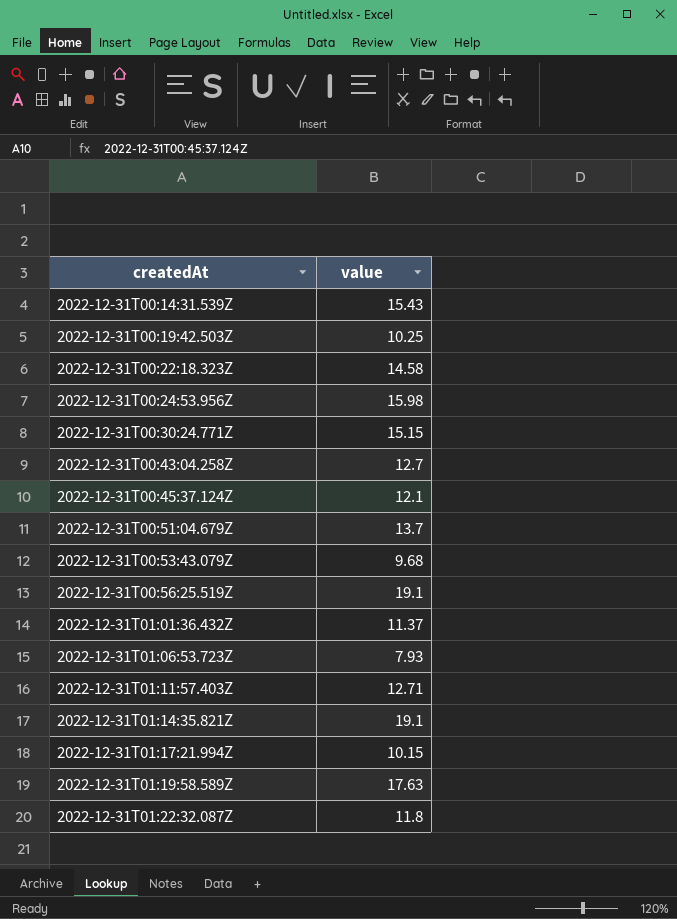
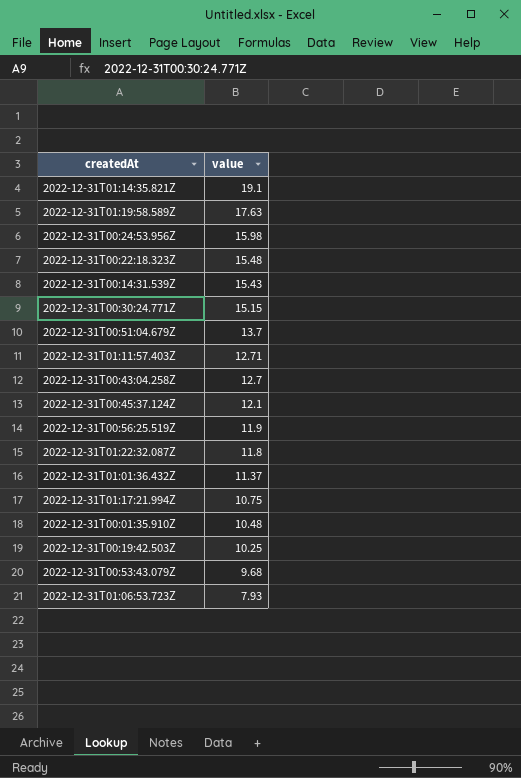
row order: createdAt ascending -> value descending
2022-12-31T00:22:18.323Z | value: 14.58 -> 15.48
2022-12-31T00:56:25.519Z | value: 19.1 -> 11.9
2022-12-31T01:17:21.994Z | value: 10.15 -> 10.75
row 2022-12-31T00:01:35.910Z: none -> 10.48

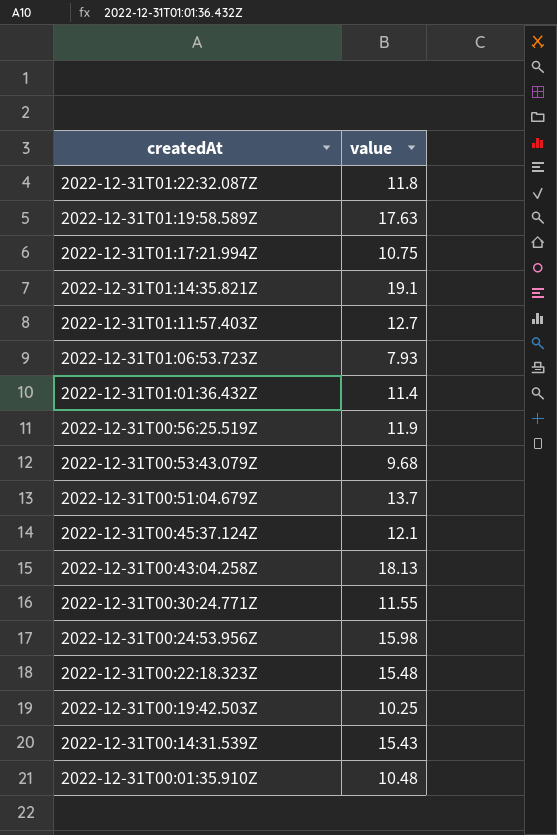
row order: value descending -> createdAt descending
2022-12-31T01:11:57.403Z | value: 12.71 -> 12.7
2022-12-31T01:01:36.432Z | value: 11.37 -> 11.4
2022-12-31T00:43:04.258Z | value: 12.7 -> 18.13
2022-12-31T00:30:24.771Z | value: 15.15 -> 11.55

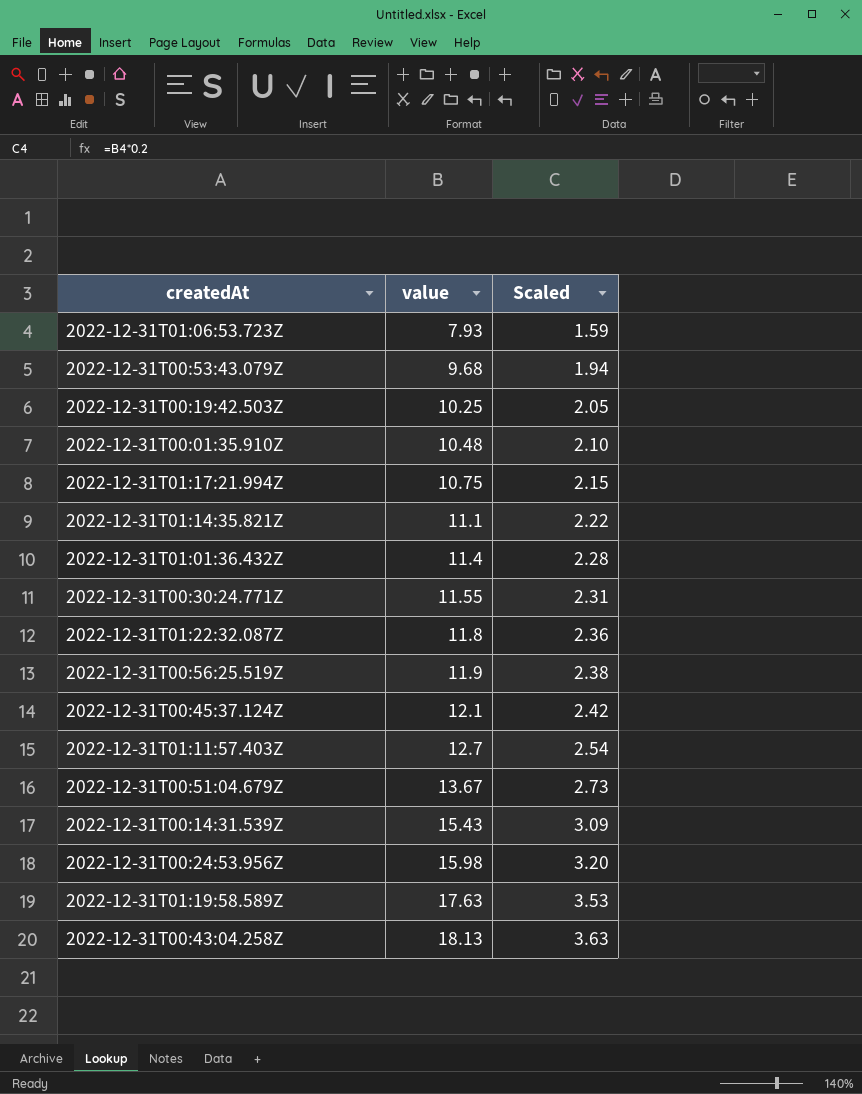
row order: createdAt descending -> value ascending
column Scaled | formula: none -> [value] * 0.2
row 2022-12-31T00:22:18.323Z: 15.48 -> none
2022-12-31T01:14:35.821Z | value: 19.1 -> 11.1
2022-12-31T00:51:04.679Z | value: 13.7 -> 13.67

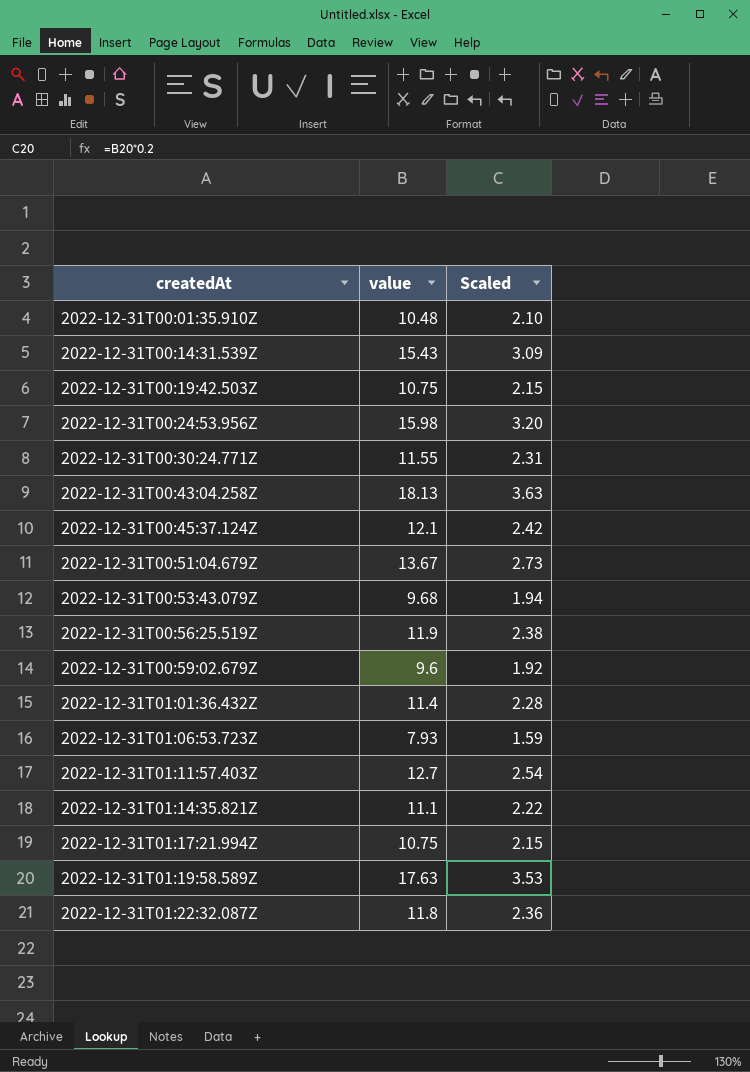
row order: value ascending -> createdAt ascending
2022-12-31T00:19:42.503Z | value: 10.25 -> 10.75
2022-12-31T00:19:42.503Z | Scaled: 2.05 -> 2.15
row 2022-12-31T00:59:02.679Z: none -> 9.6 | 1.92

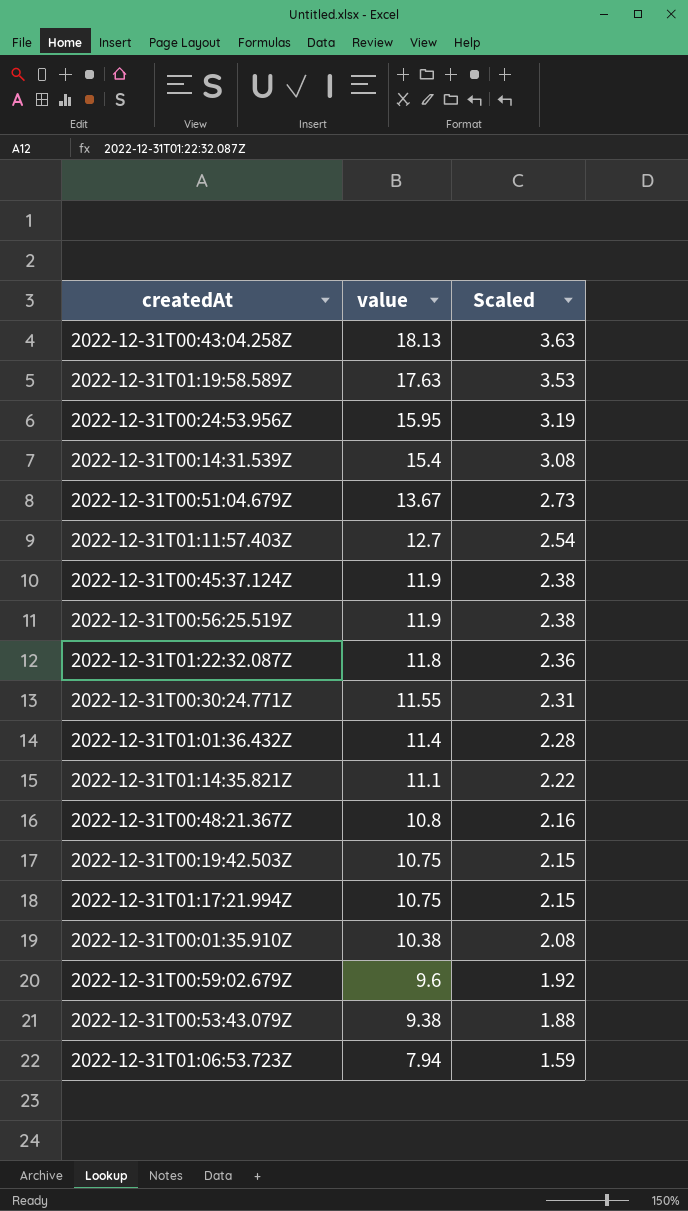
row order: createdAt ascending -> value descending
2022-12-31T00:24:53.956Z | value: 15.98 -> 15.95
2022-12-31T00:24:53.956Z | Scaled: 3.20 -> 3.19
2022-12-31T00:14:31.539Z | value: 15.43 -> 15.4
2022-12-31T00:14:31.539Z | Scaled: 3.09 -> 3.08
2022-12-31T00:45:37.124Z | value: 12.1 -> 11.9
2022-12-31T00:45:37.124Z | Scaled: 2.42 -> 2.38
row 2022-12-31T00:48:21.367Z: none -> 10.8 | 2.16
2022-12-31T00:01:35.910Z | value: 10.48 -> 10.38
2022-12-31T00:01:35.910Z | Scaled: 2.10 -> 2.08
2022-12-31T00:53:43.079Z | value: 9.68 -> 9.38
2022-12-31T00:53:43.079Z | Scaled: 1.94 -> 1.88
2022-12-31T01:06:53.723Z | value: 7.93 -> 7.94

